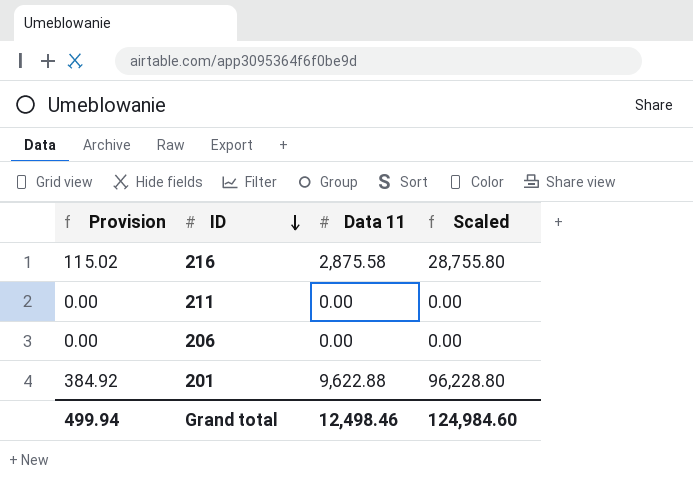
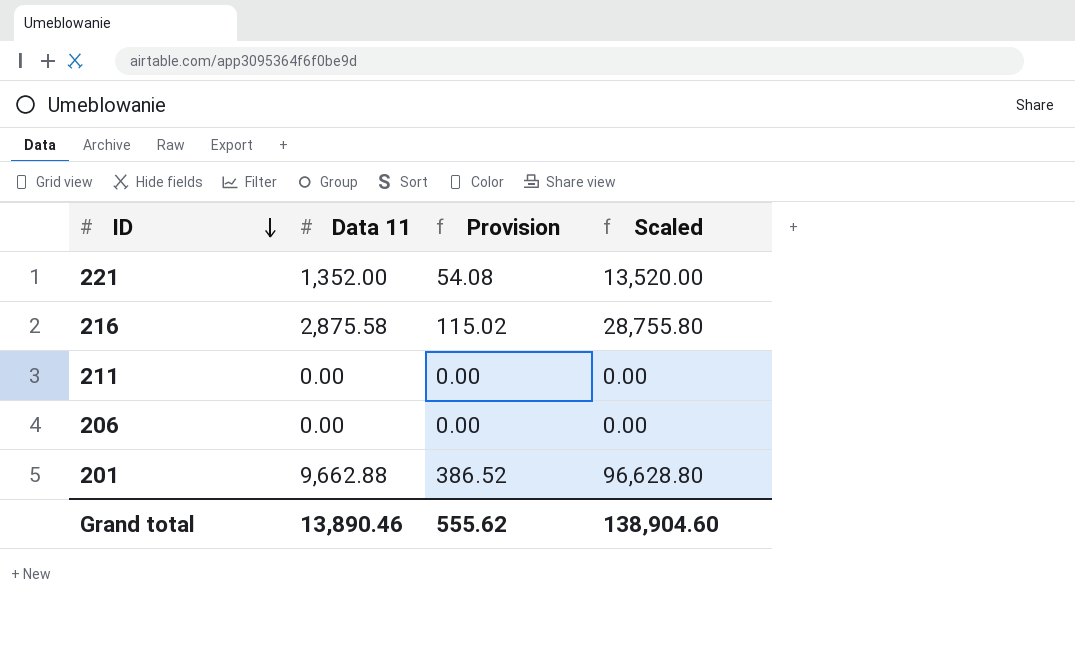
column Provision | position: 1 -> 3
row 221: none -> 1,352.00 | 54.08 | 13,520.00
201 | Data 11: 9,622.88 -> 9,662.88
201 | Provision: 384.92 -> 386.52
201 | Scaled: 96,228.80 -> 96,628.80
Grand total | Data 11: 12,498.46 -> 13,890.46
Grand total | Provision: 499.94 -> 555.62
Grand total | Scaled: 124,984.60 -> 138,904.60

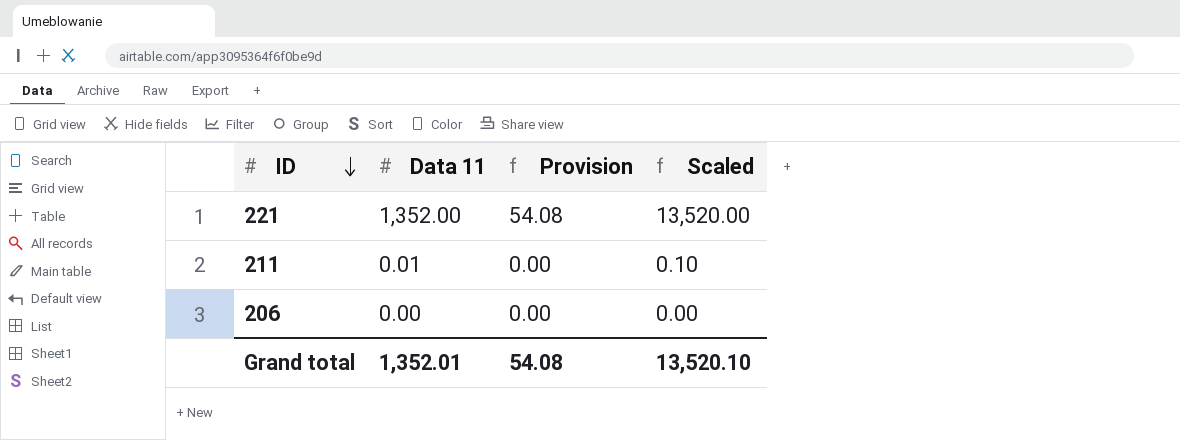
row 216: 2,875.58 | 115.02 | 28,755.80 -> none
row 201: 9,662.88 | 386.52 | 96,628.80 -> none
211 | Data 11: 0.00 -> 0.01
211 | Scaled: 0.00 -> 0.10
Grand total | Data 11: 13,890.46 -> 1,352.01
Grand total | Provision: 555.62 -> 54.08
Grand total | Scaled: 138,904.60 -> 13,520.10

